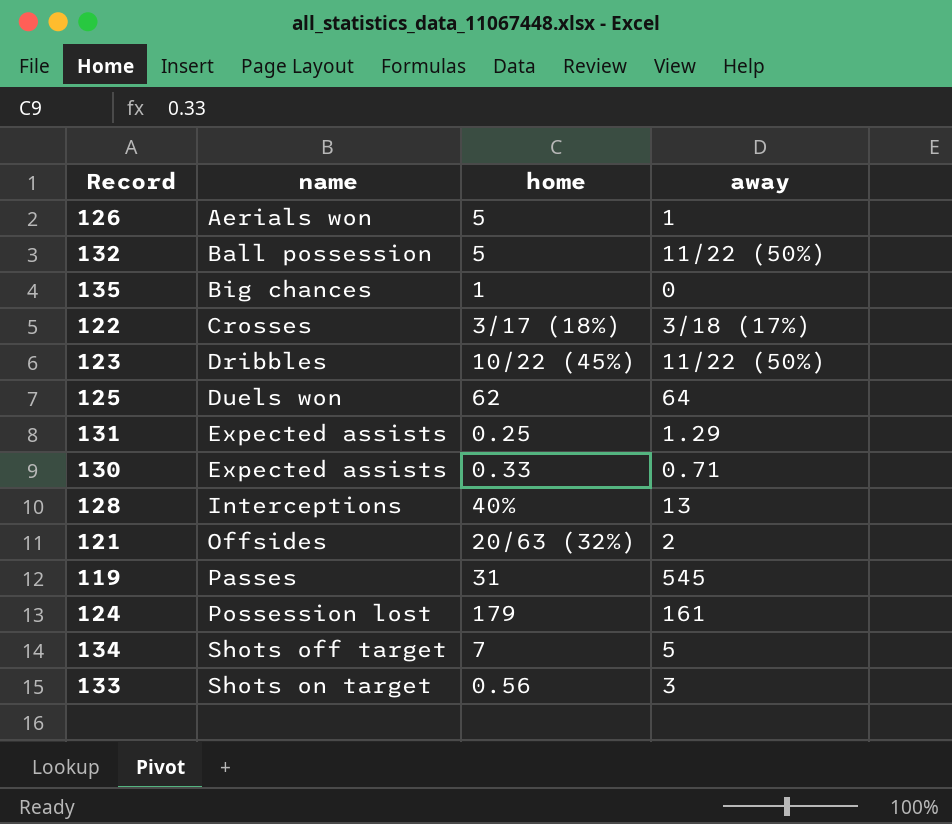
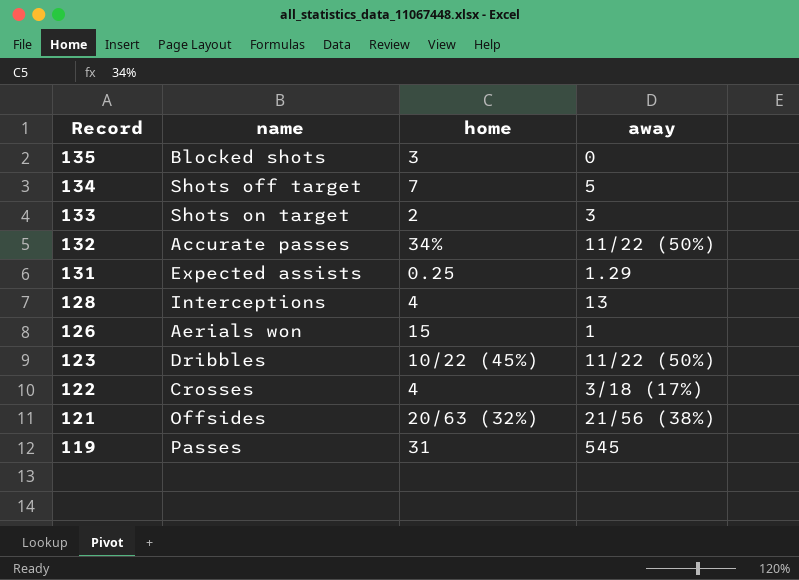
row order: name ascending -> Record descending
row 125: Duels won | 62 | 64 -> none
row 130: Expected assists | 0.33 | 0.71 -> none
row 124: Possession lost | 179 | 161 -> none
135 | name: Big chances -> Blocked shots
135 | home: 1 -> 3
133 | home: 0.56 -> 2
132 | name: Ball possession -> Accurate passes
132 | home: 5 -> 34%
128 | home: 40% -> 4
126 | home: 5 -> 15
122 | home: 3/17 (18%) -> 4
121 | away: 2 -> 21/56 (38%)

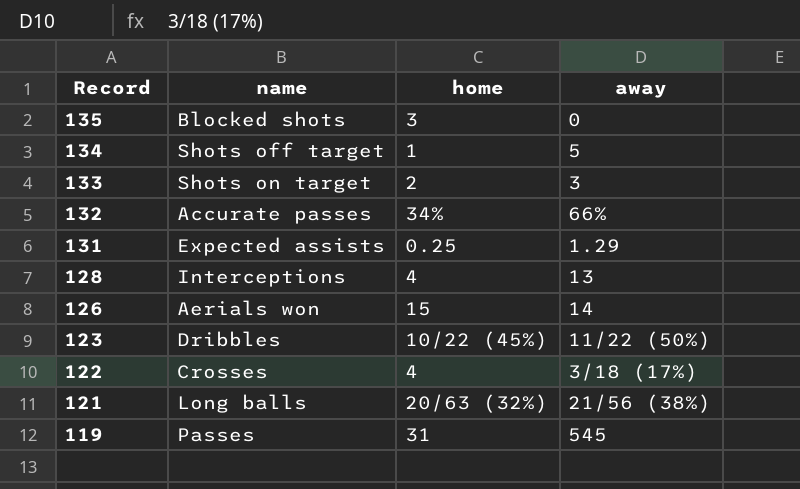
134 | home: 7 -> 1
132 | away: 11/22 (50%) -> 66%
126 | away: 1 -> 14
121 | name: Offsides -> Long balls

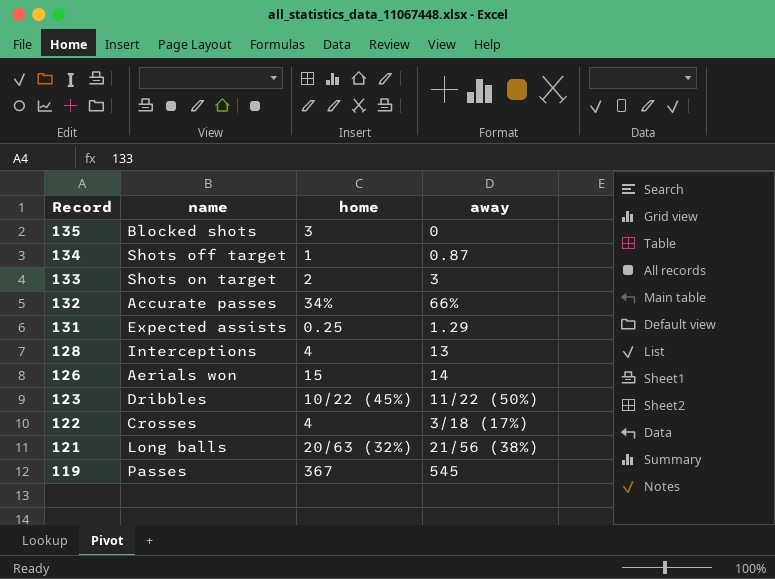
134 | away: 5 -> 0.87
119 | home: 31 -> 367

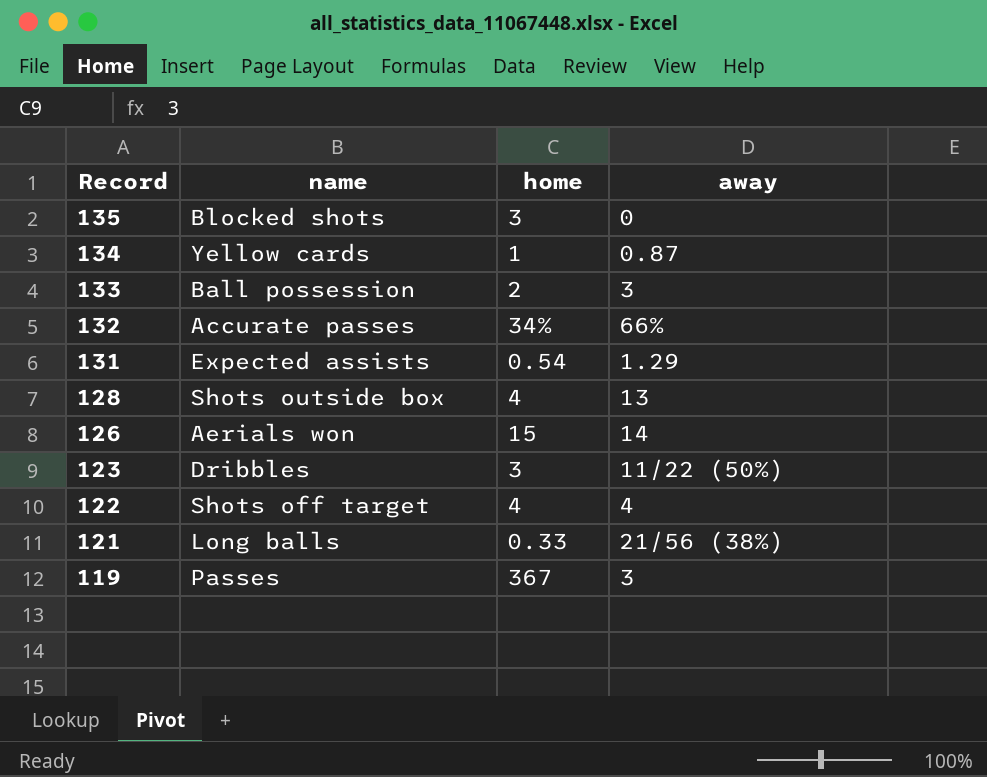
134 | name: Shots off target -> Yellow cards
133 | name: Shots on target -> Ball possession
131 | home: 0.25 -> 0.54
128 | name: Interceptions -> Shots outside box
123 | home: 10/22 (45%) -> 3
122 | name: Crosses -> Shots off target
122 | away: 3/18 (17%) -> 4
121 | home: 20/63 (32%) -> 0.33
119 | away: 545 -> 3

